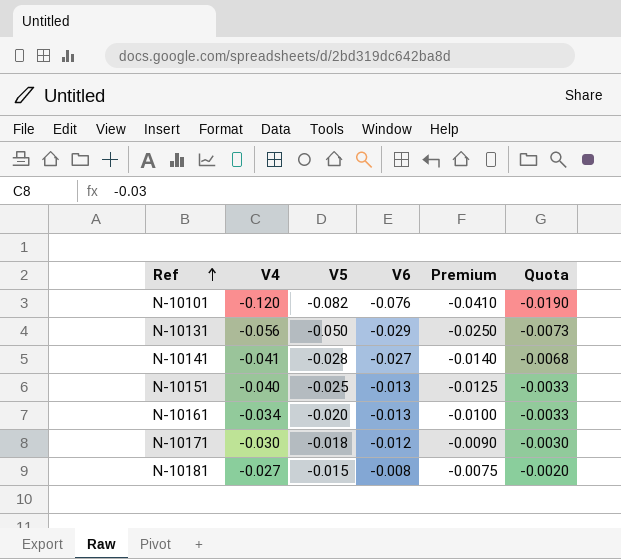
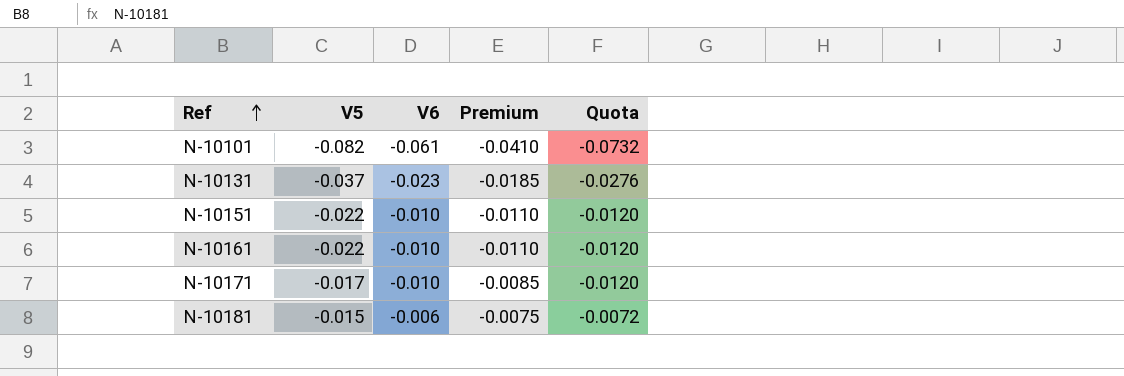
column V4 | position: 2 -> none
column Quota | formula: [V6] * 0.25 -> [V6] * 1.2
row N-10141: -0.041 | -0.028 | -0.027 | -0.0140 | -0.0068 -> none
N-10101 | V6: -0.076 -> -0.061
N-10131 | V5: -0.050 -> -0.037
N-10131 | V6: -0.029 -> -0.023
N-10131 | Premium: -0.0250 -> -0.0185
N-10151 | V5: -0.025 -> -0.022
N-10151 | V6: -0.013 -> -0.010
N-10151 | Premium: -0.0125 -> -0.0110
N-10161 | V5: -0.020 -> -0.022
N-10161 | V6: -0.013 -> -0.010
N-10161 | Premium: -0.0100 -> -0.0110
N-10171 | V5: -0.018 -> -0.017
N-10171 | V6: -0.012 -> -0.010
N-10171 | Premium: -0.0090 -> -0.0085
N-10181 | V6: -0.008 -> -0.006

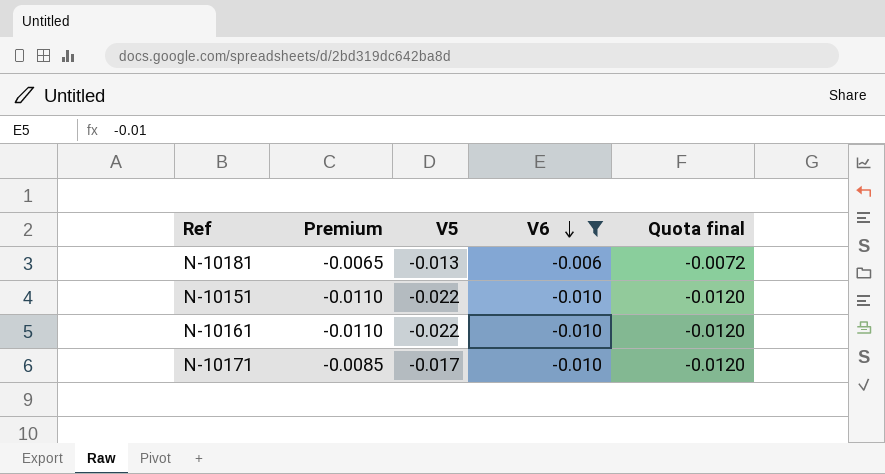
filter: none -> V6 >= -0.010
row order: Ref ascending -> V6 descending
column Premium | position: 4 -> 2
column name: Quota -> Quota final
N-10181 | Premium: -0.0075 -> -0.0065
N-10181 | V5: -0.015 -> -0.013

